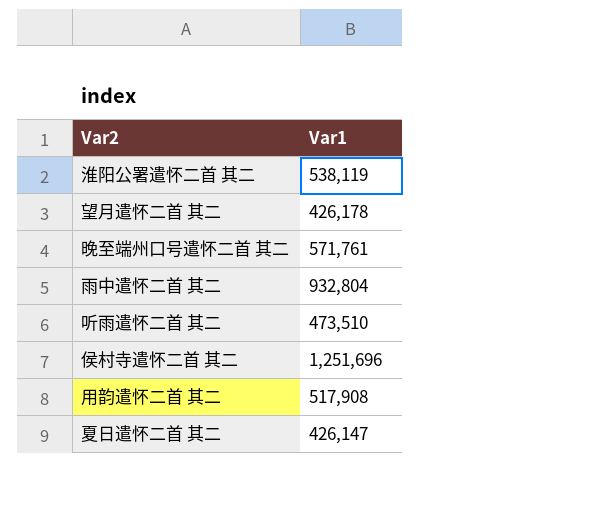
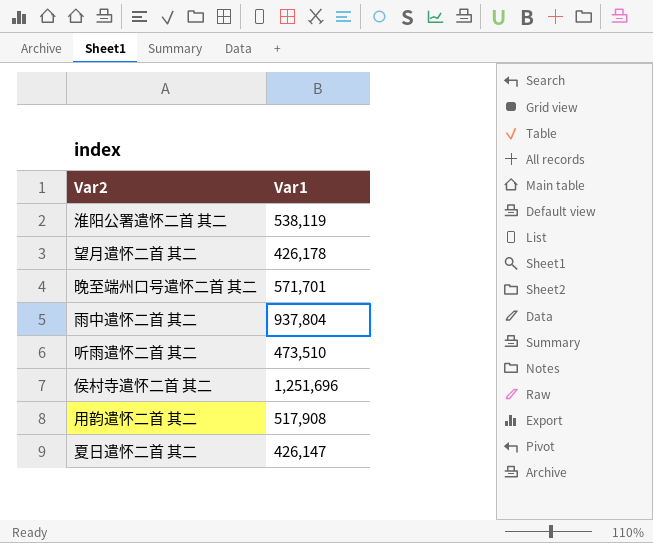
晚至端州口号遣怀二首 其二 | Var1: 571,761 -> 571,701
雨中遣怀二首 其二 | Var1: 932,804 -> 937,804

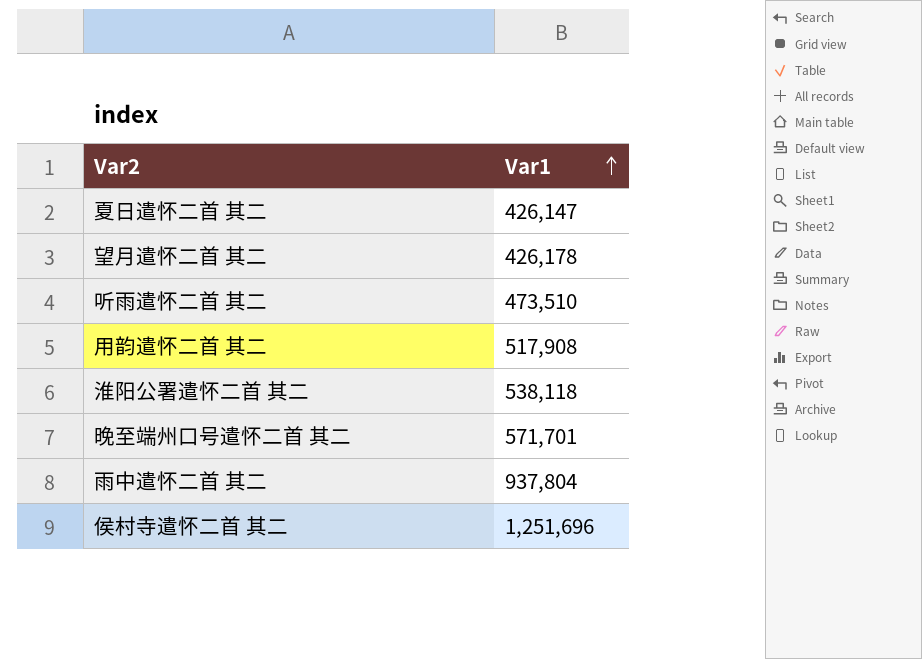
row order: none -> Var1 ascending
淮阳公署遣怀二首 其二 | Var1: 538,119 -> 538,118

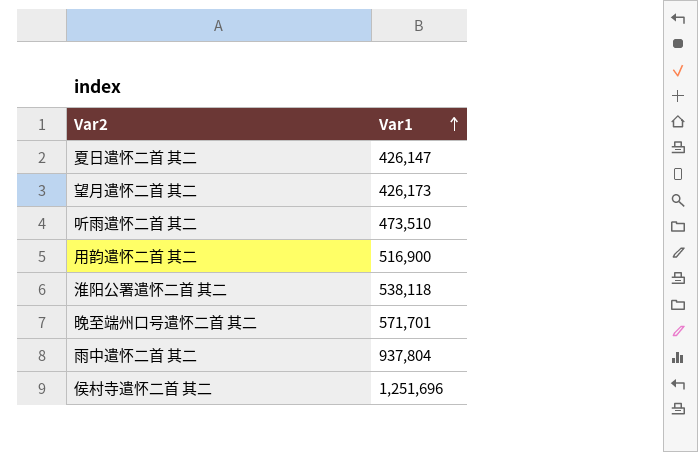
望月遣怀二首 其二 | Var1: 426,178 -> 426,173
用韵遣怀二首 其二 | Var1: 517,908 -> 516,900

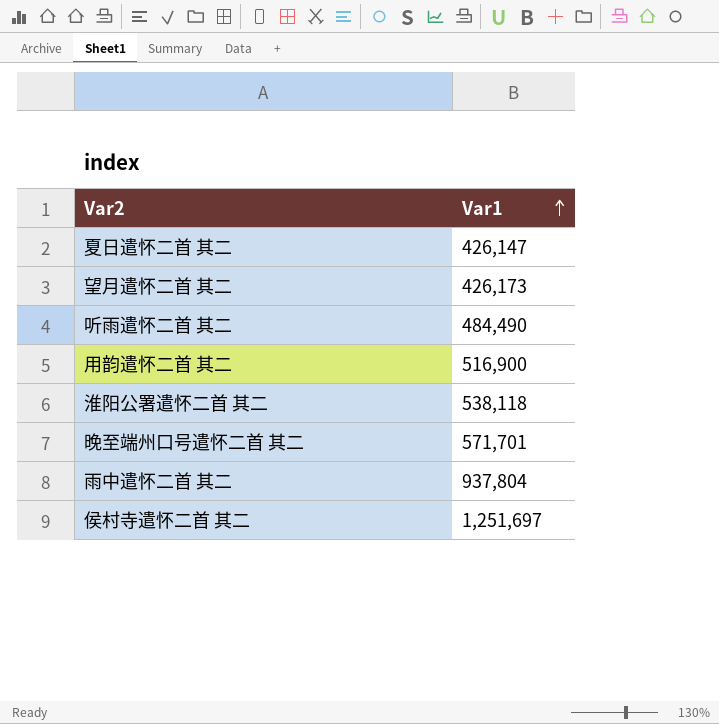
听雨遣怀二首 其二 | Var1: 473,510 -> 484,490
侯村寺遣怀二首 其二 | Var1: 1,251,696 -> 1,251,697

